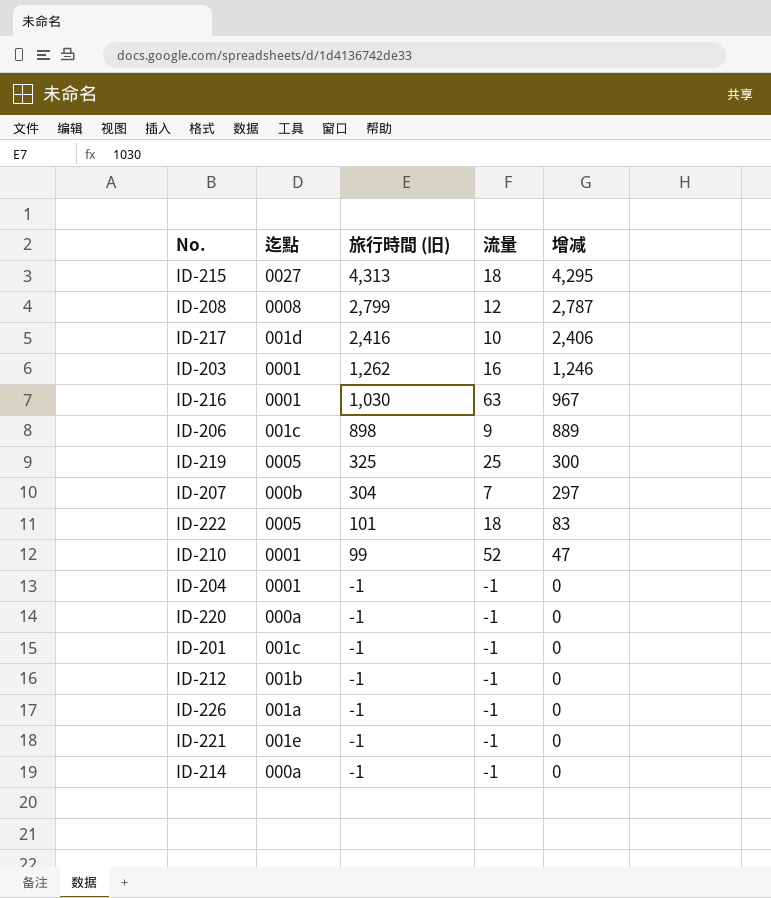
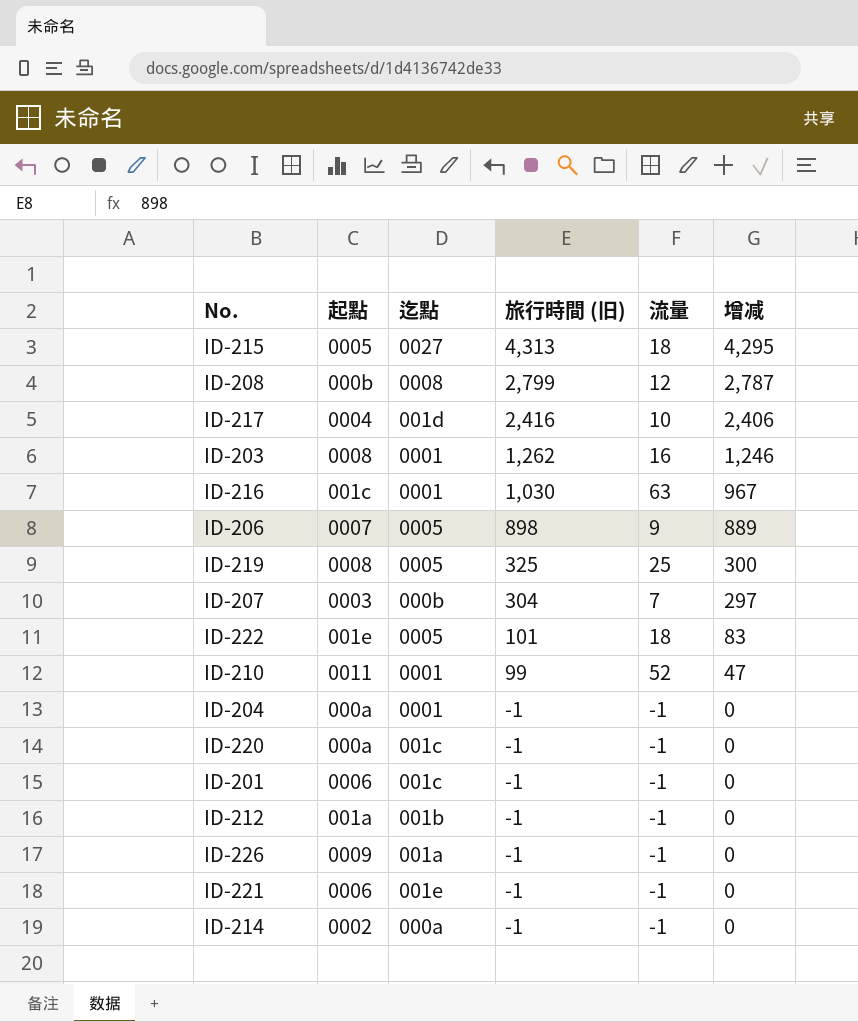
column 起點 | position: none -> 2
ID-206 | 迄點: 001c -> 0005
ID-220 | 迄點: 000a -> 001c

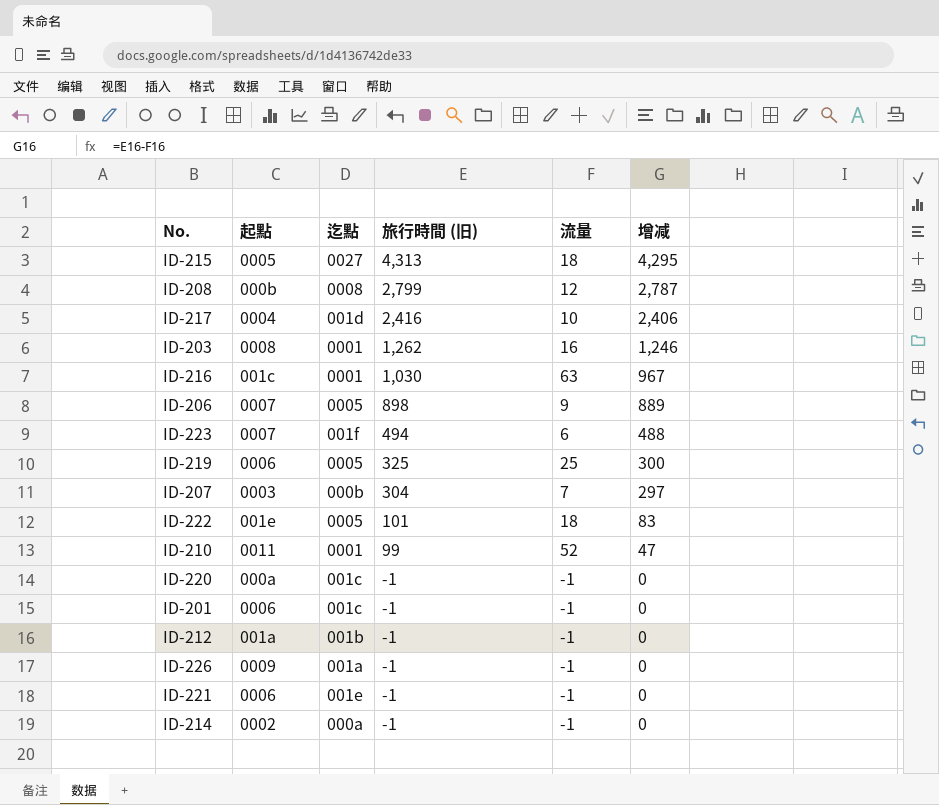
row ID-204: 000a | 0001 | -1 | -1 | 0 -> none
row ID-223: none -> 0007 | 001f | 494 | 6 | 488
ID-219 | 起點: 0008 -> 0006

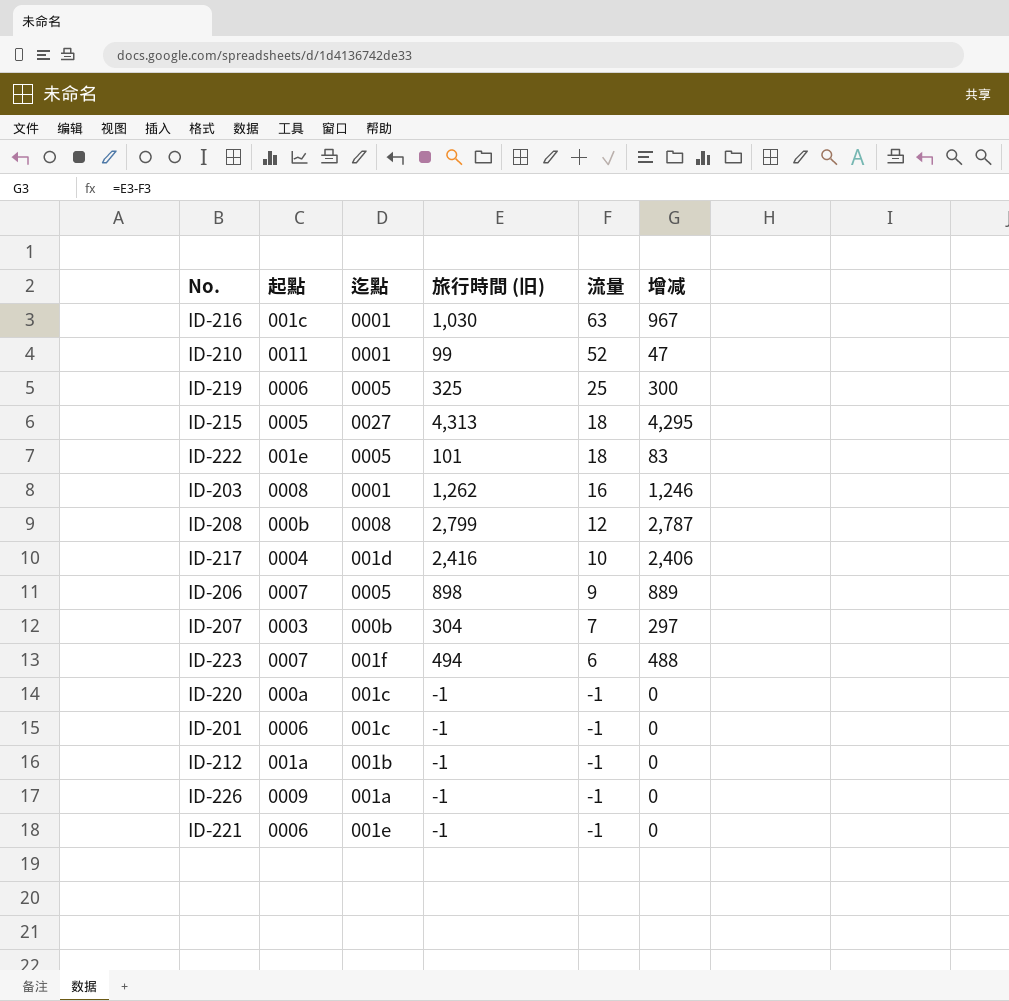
row order: 旅行時間 (旧) descending -> 流量 descending
row ID-214: 0002 | 000a | -1 | -1 | 0 -> none

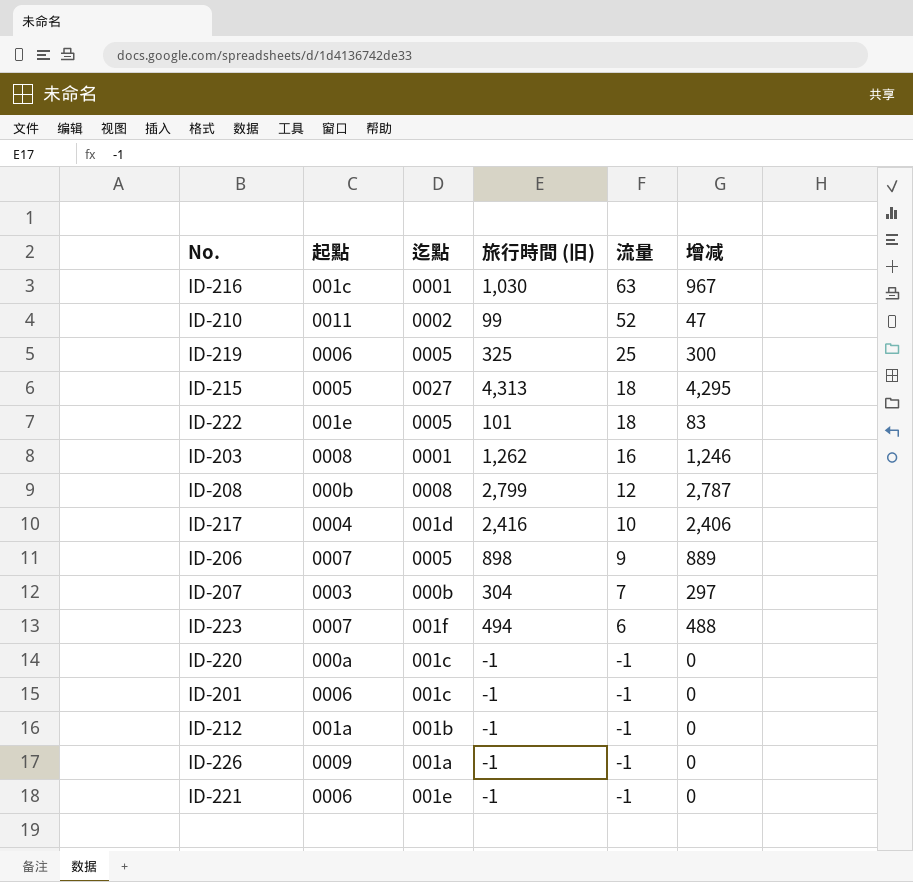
ID-210 | 迄點: 0001 -> 0002

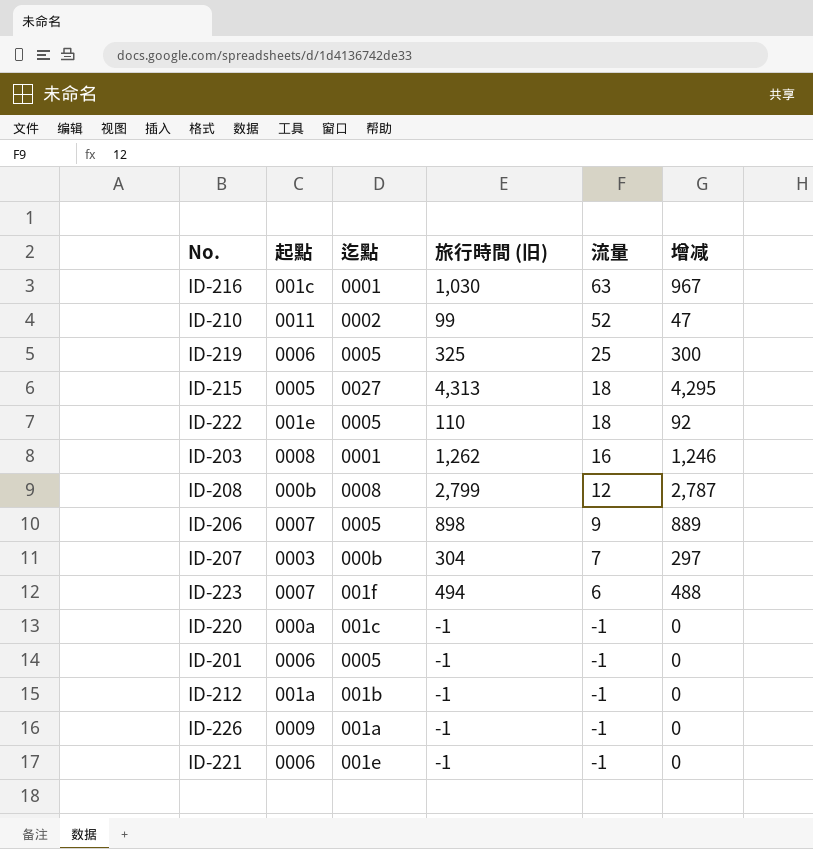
row ID-217: 0004 | 001d | 2,416 | 10 | 2,406 -> none
ID-222 | 旅行時間 (旧): 101 -> 110
ID-222 | 增减: 83 -> 92
ID-201 | 迄點: 001c -> 0005

